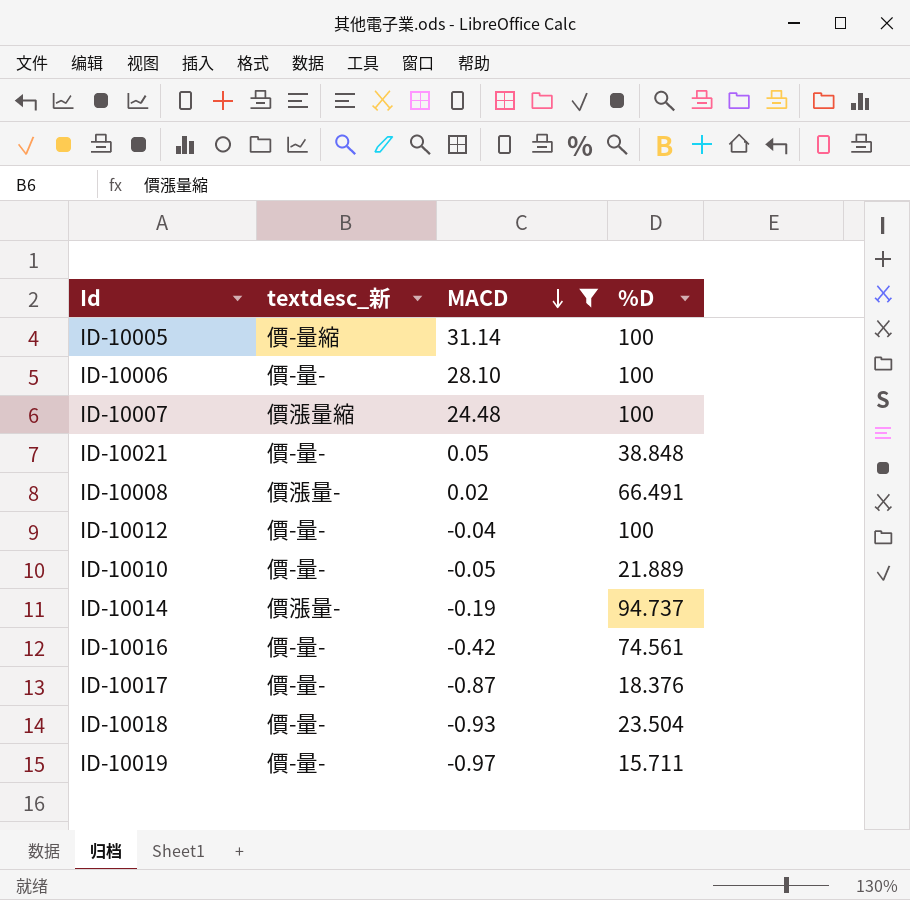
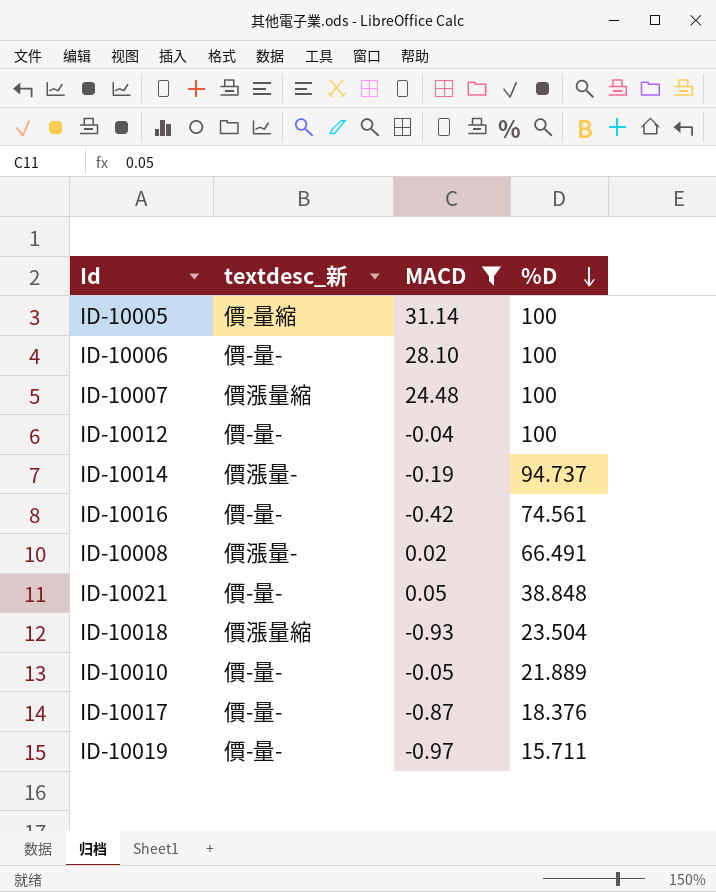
row order: MACD descending -> %D descending
ID-10018 | textdesc_新: 價-量- -> 價漲量縮

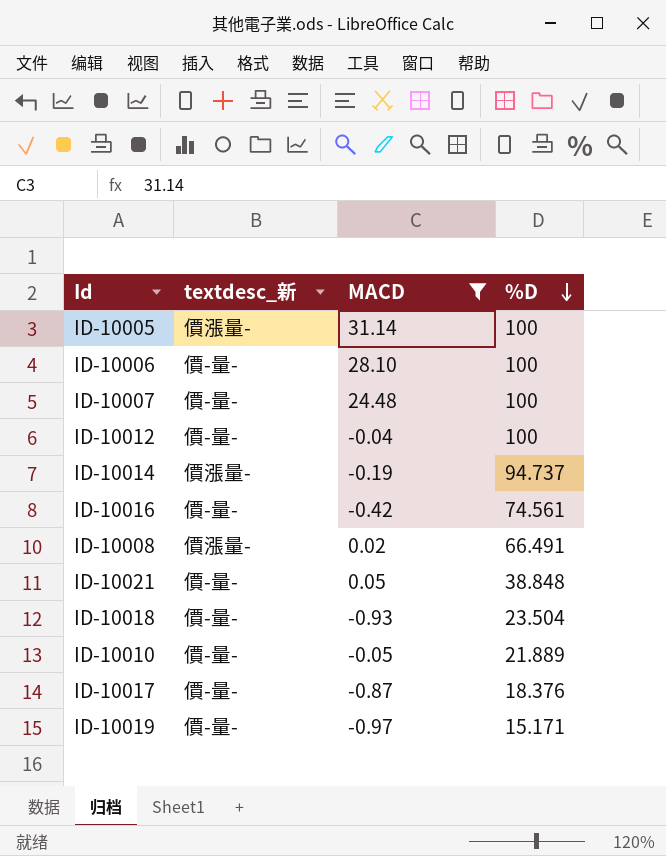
ID-10005 | textdesc_新: 價-量縮 -> 價漲量-
ID-10007 | textdesc_新: 價漲量縮 -> 價-量-
ID-10018 | textdesc_新: 價漲量縮 -> 價-量-
ID-10019 | %D: 15.711 -> 15.171

